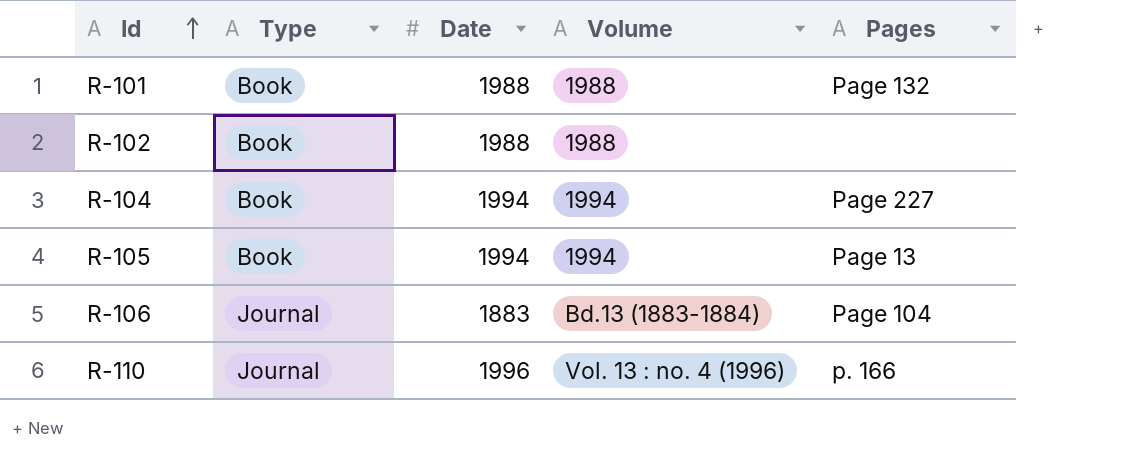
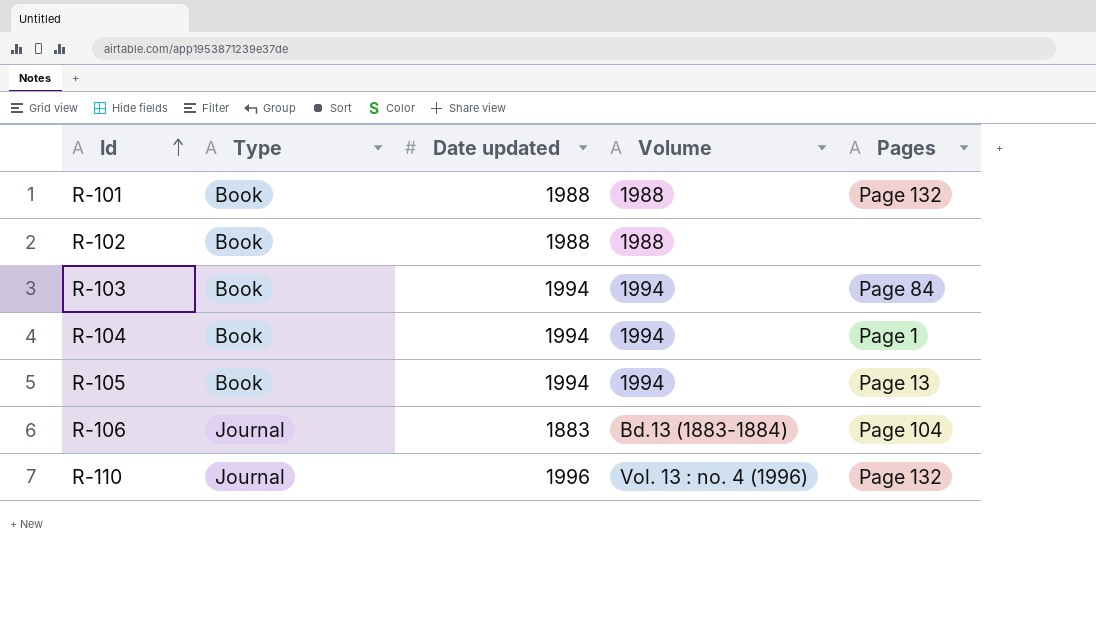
column name: Date -> Date updated
row R-103: none -> Book | 1994 | 1994 | Page 84
R-104 | Pages: Page 227 -> Page 1
R-110 | Pages: p. 166 -> Page 132

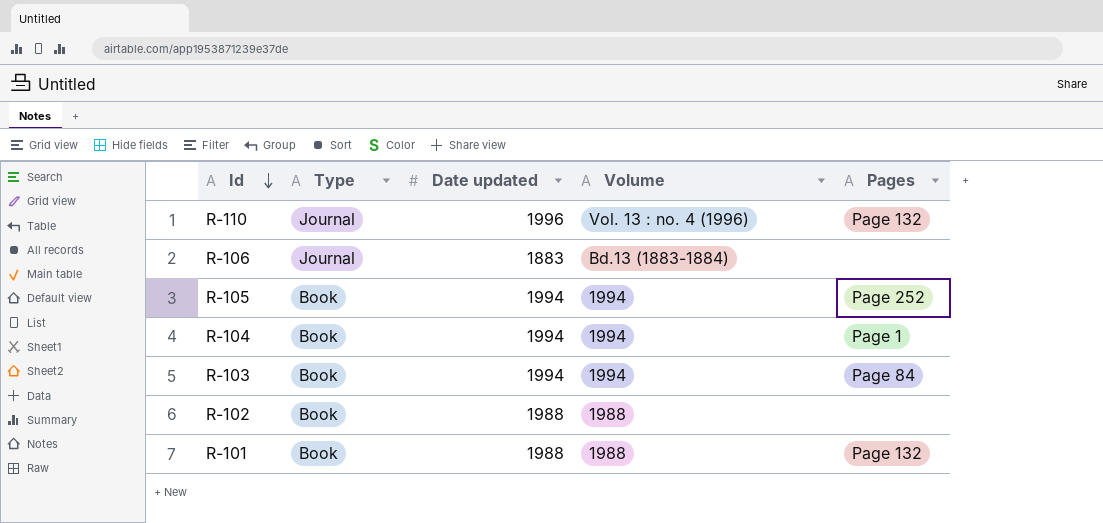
row order: Id ascending -> Id descending
R-106 | Pages: Page 104 -> none
R-105 | Pages: Page 13 -> Page 252

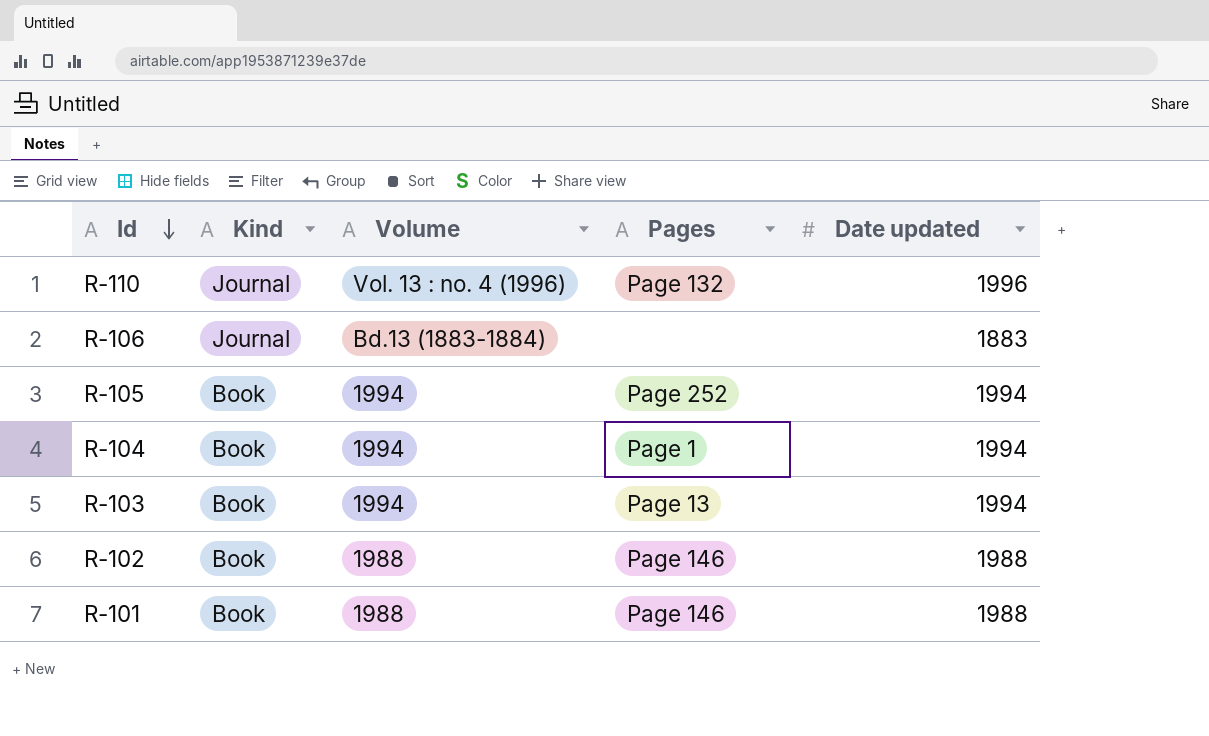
column name: Type -> Kind
column Date updated | position: 3 -> 5
R-103 | Pages: Page 84 -> Page 13
R-102 | Pages: none -> Page 146
R-101 | Pages: Page 132 -> Page 146

